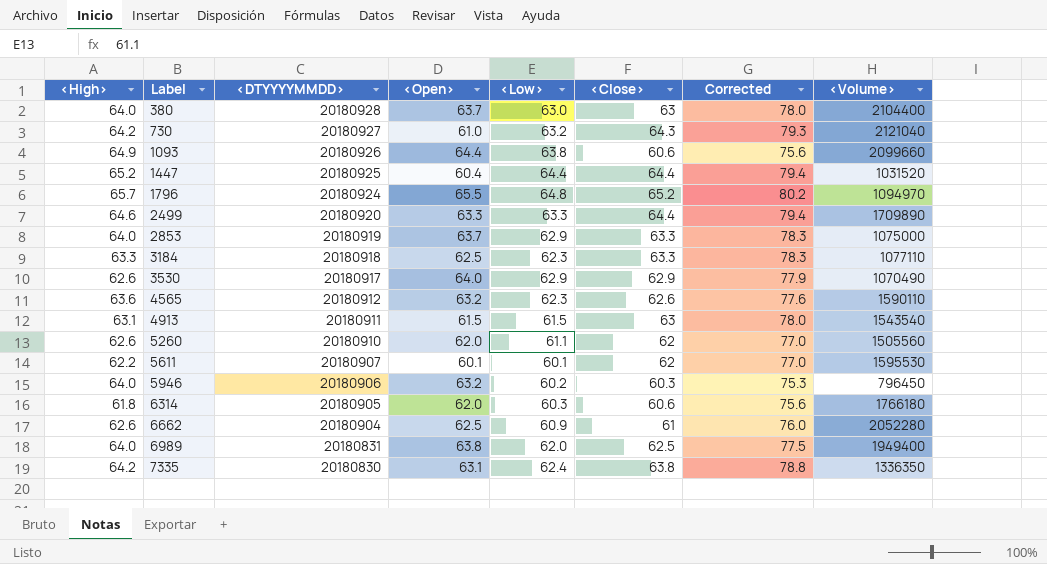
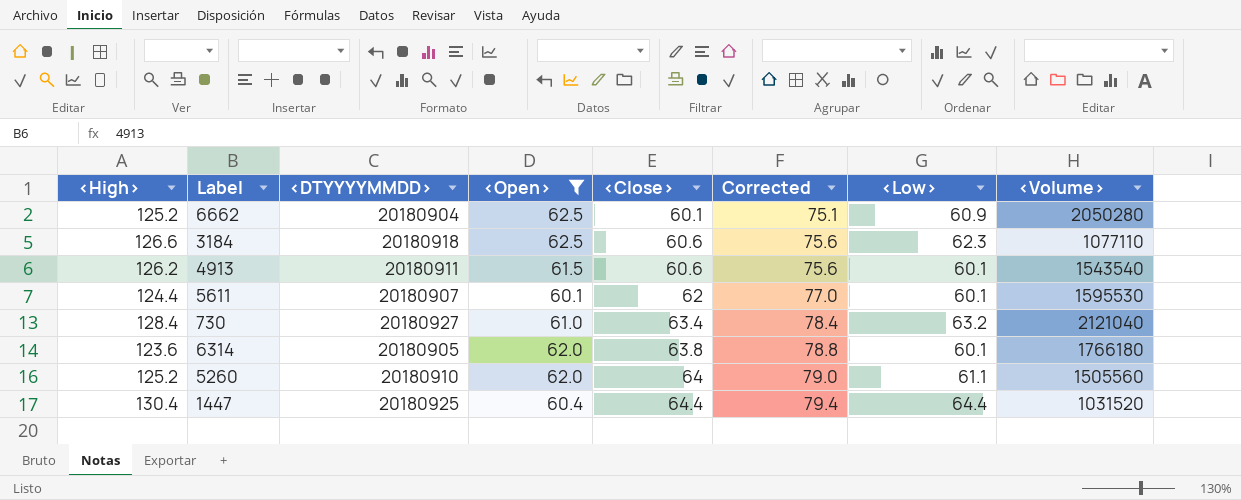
filter: none -> <Open> <= 62.5
row order: Label ascending -> <Close> ascending
column <Low> | position: 5 -> 7
6662 | <High>: 62.6 -> 125.2
6662 | <Close>: 61 -> 60.1
6662 | Corrected: 76.0 -> 75.1
6662 | <Volume>: 2052280 -> 2050280
3184 | <High>: 63.3 -> 126.6
3184 | <Close>: 63.3 -> 60.6
3184 | Corrected: 78.3 -> 75.6
4913 | <High>: 63.1 -> 126.2
4913 | <Close>: 63 -> 60.6
4913 | Corrected: 78.0 -> 75.6
4913 | <Low>: 61.5 -> 60.1
5611 | <High>: 62.2 -> 124.4
730 | <High>: 64.2 -> 128.4
730 | <Close>: 64.3 -> 63.4
730 | Corrected: 79.3 -> 78.4
6314 | <High>: 61.8 -> 123.6
6314 | <Close>: 60.6 -> 63.8
6314 | Corrected: 75.6 -> 78.8
6314 | <Low>: 60.3 -> 60.1
5260 | <High>: 62.6 -> 125.2
5260 | <Close>: 62 -> 64
5260 | Corrected: 77.0 -> 79.0
1447 | <High>: 65.2 -> 130.4

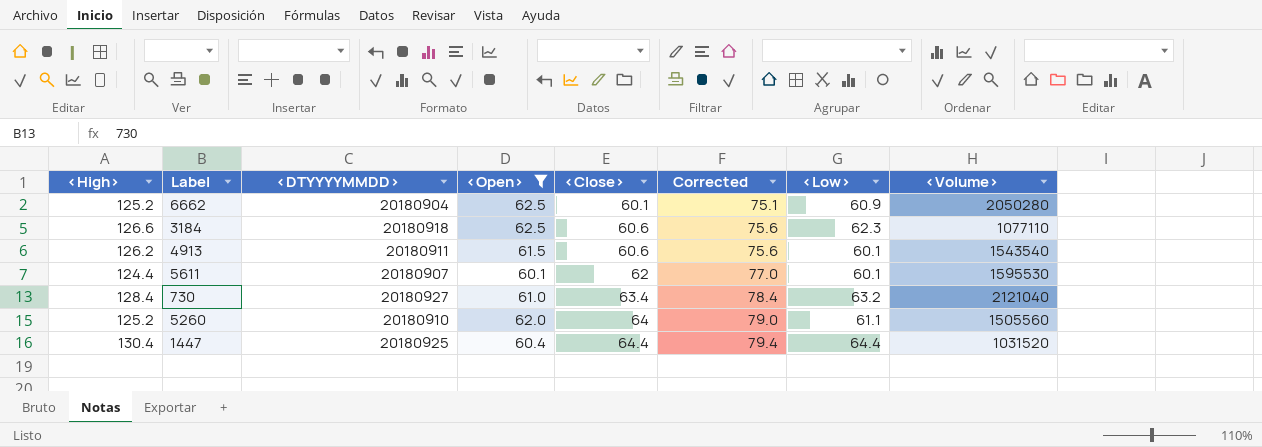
row 6314: 123.6 | 20180905 | 62.0 | 63.8 | 78.8 | 60.1 | 1766180 -> none

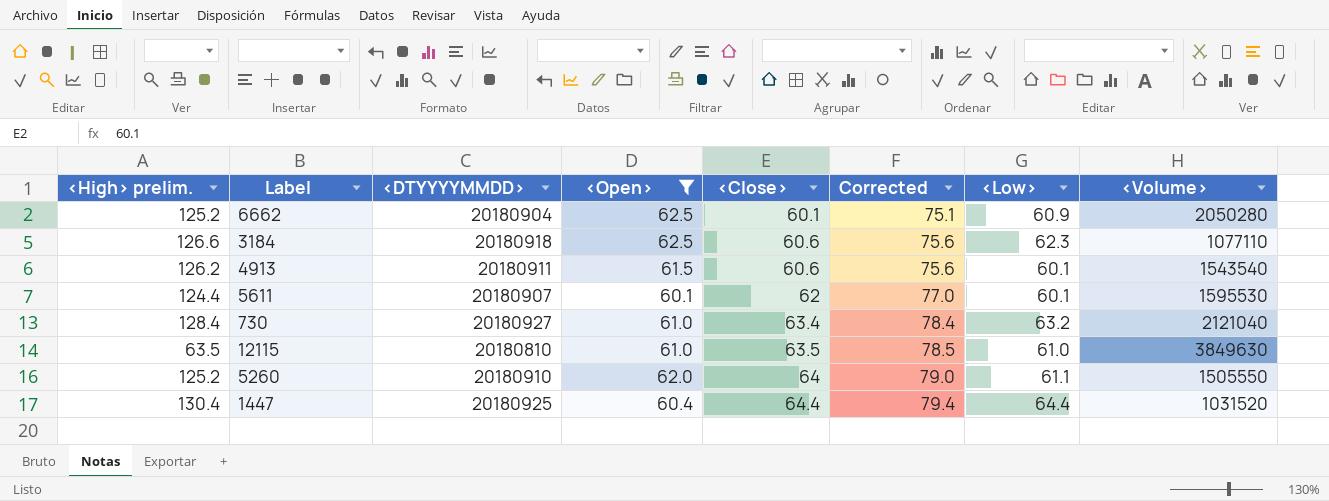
column name: <High> -> <High> prelim.
row 12115: none -> 63.5 | 20180810 | 61.0 | 63.5 | 78.5 | 61.0 | 3849630
5260 | <Volume>: 1505560 -> 1505550

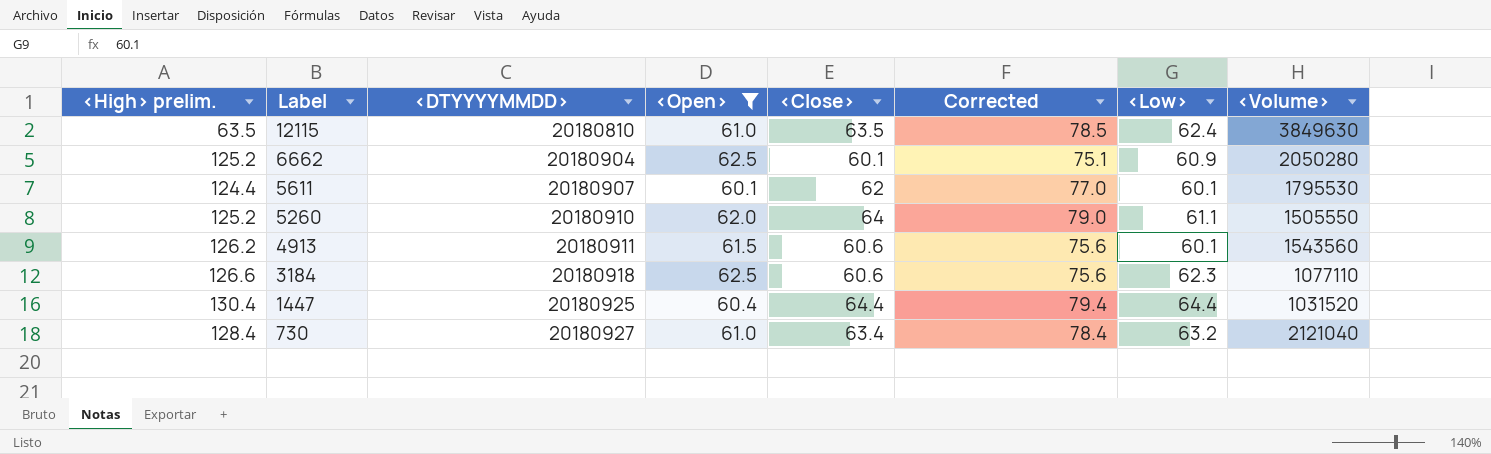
row order: <Close> ascending -> Label descending
12115 | <Low>: 61.0 -> 62.4
5611 | <Volume>: 1595530 -> 1795530
4913 | <Volume>: 1543540 -> 1543560

